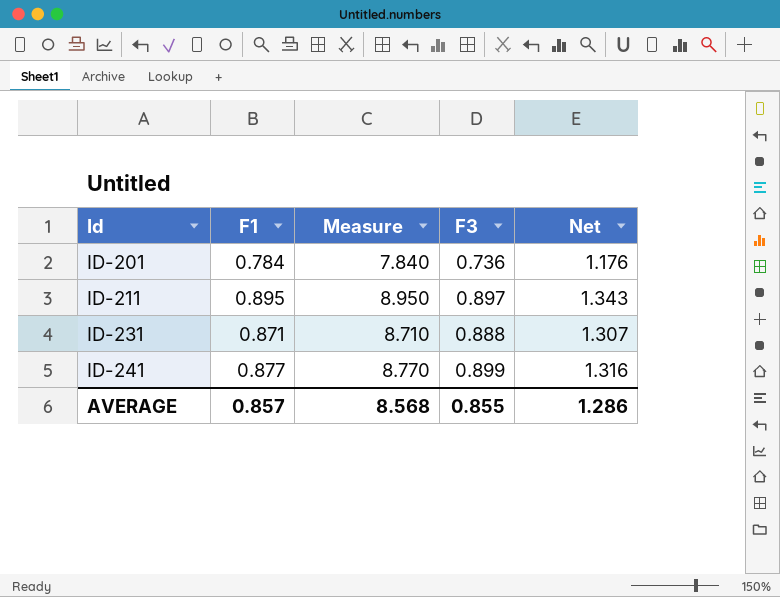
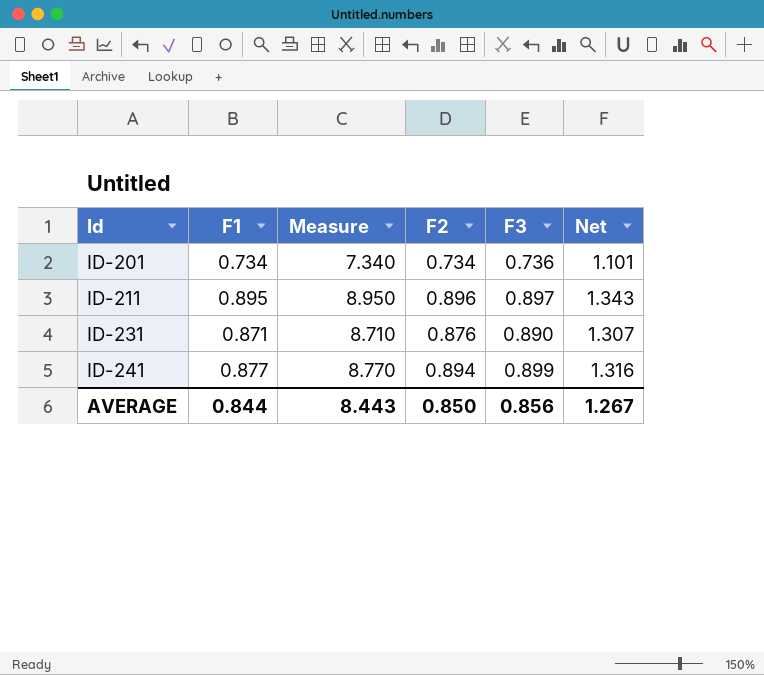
column F2 | position: none -> 4
ID-201 | F1: 0.784 -> 0.734
ID-201 | Measure: 7.840 -> 7.340
ID-201 | Net: 1.176 -> 1.101
ID-231 | F3: 0.888 -> 0.890
AVERAGE | F1: 0.857 -> 0.844
AVERAGE | Measure: 8.568 -> 8.443
AVERAGE | F3: 0.855 -> 0.856
AVERAGE | Net: 1.286 -> 1.267

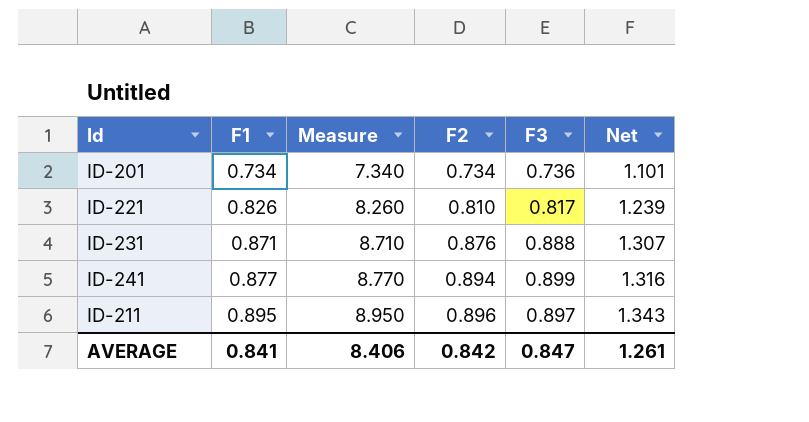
row order: Id ascending -> F1 ascending
row ID-221: none -> 0.826 | 8.260 | 0.810 | 0.817 | 1.239
ID-231 | F3: 0.890 -> 0.888
AVERAGE | F1: 0.844 -> 0.841
AVERAGE | Measure: 8.443 -> 8.406
AVERAGE | F2: 0.850 -> 0.842
AVERAGE | F3: 0.856 -> 0.847
AVERAGE | Net: 1.267 -> 1.261

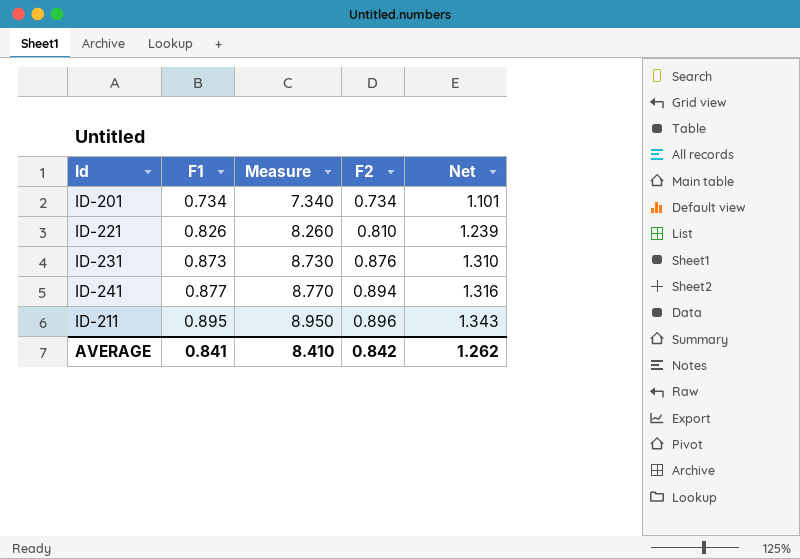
column F3 | position: 5 -> none
ID-231 | F1: 0.871 -> 0.873
ID-231 | Measure: 8.710 -> 8.730
ID-231 | Net: 1.307 -> 1.310
AVERAGE | Measure: 8.406 -> 8.410
AVERAGE | Net: 1.261 -> 1.262

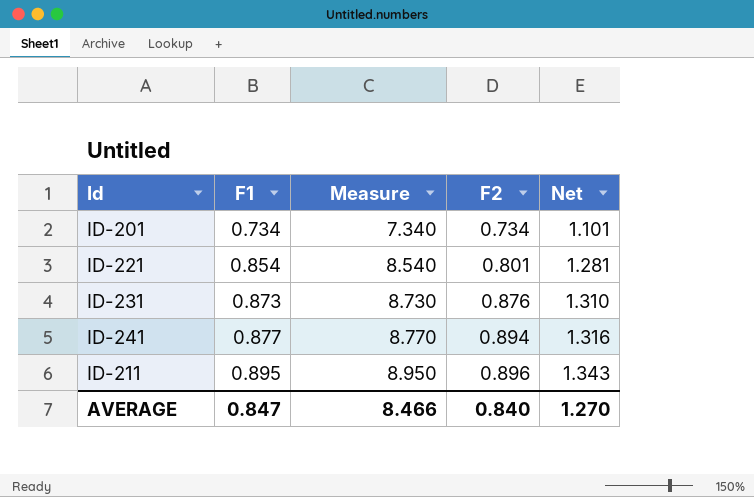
ID-221 | F1: 0.826 -> 0.854
ID-221 | Measure: 8.260 -> 8.540
ID-221 | F2: 0.810 -> 0.801
ID-221 | Net: 1.239 -> 1.281
AVERAGE | F1: 0.841 -> 0.847
AVERAGE | Measure: 8.410 -> 8.466
AVERAGE | F2: 0.842 -> 0.840
AVERAGE | Net: 1.262 -> 1.270

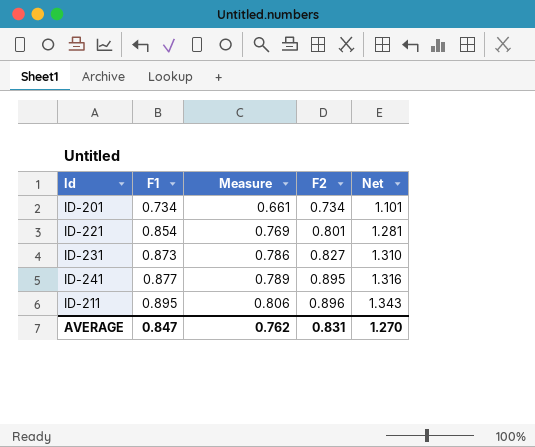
column Measure | formula: [F1] * 10 -> [F1] * 0.9
ID-231 | F2: 0.876 -> 0.827
ID-241 | F2: 0.894 -> 0.895
AVERAGE | Measure: 8.466 -> 0.762
AVERAGE | F2: 0.840 -> 0.831

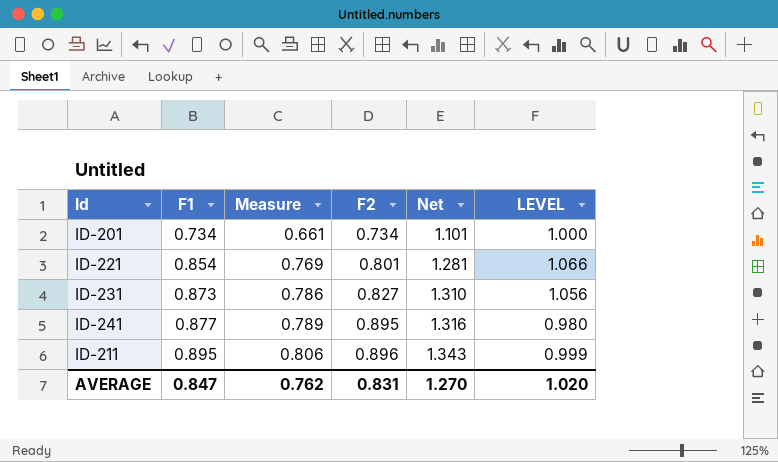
column LEVEL | formula: none -> [F1] / [F2]

